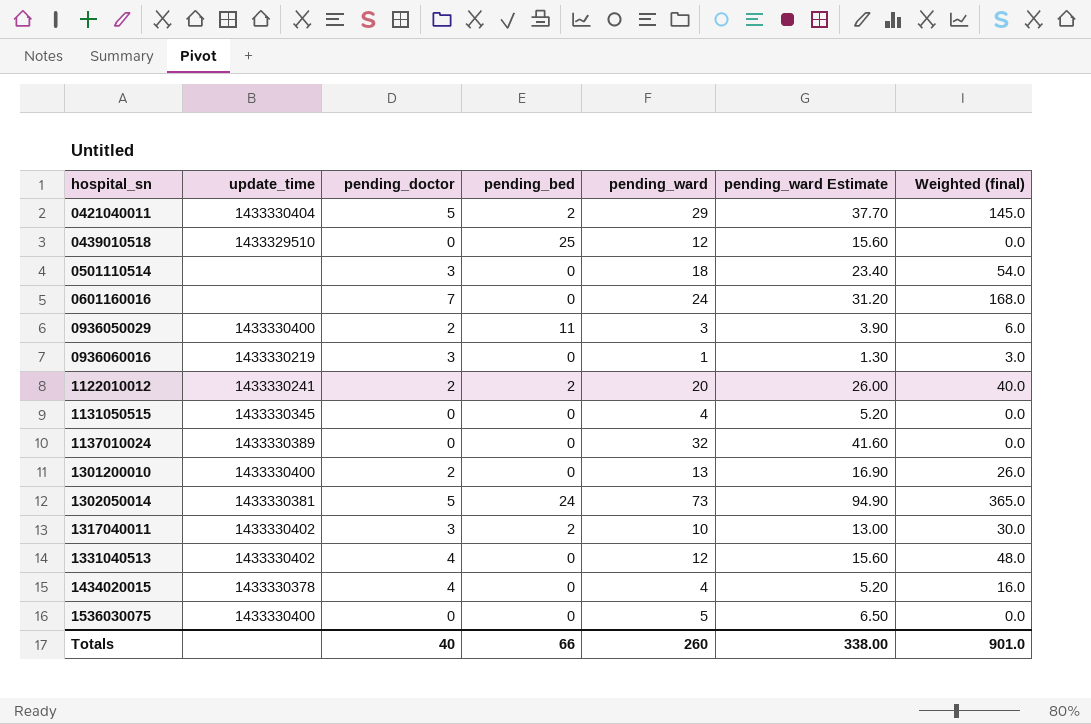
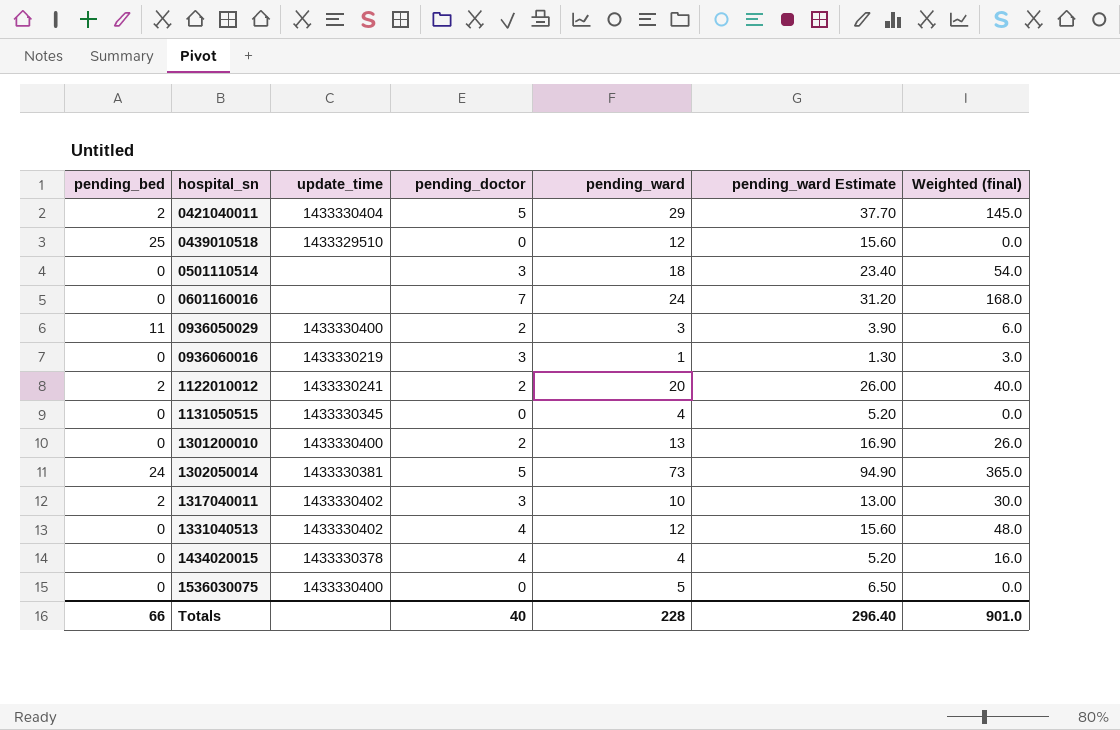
column pending_bed | position: 4 -> 1
row 1137010024: 1433330389 | 0 | 0 | 32 | 41.60 | 0.0 -> none
Totals | pending_ward: 260 -> 228
Totals | pending_ward Estimate: 338.00 -> 296.40

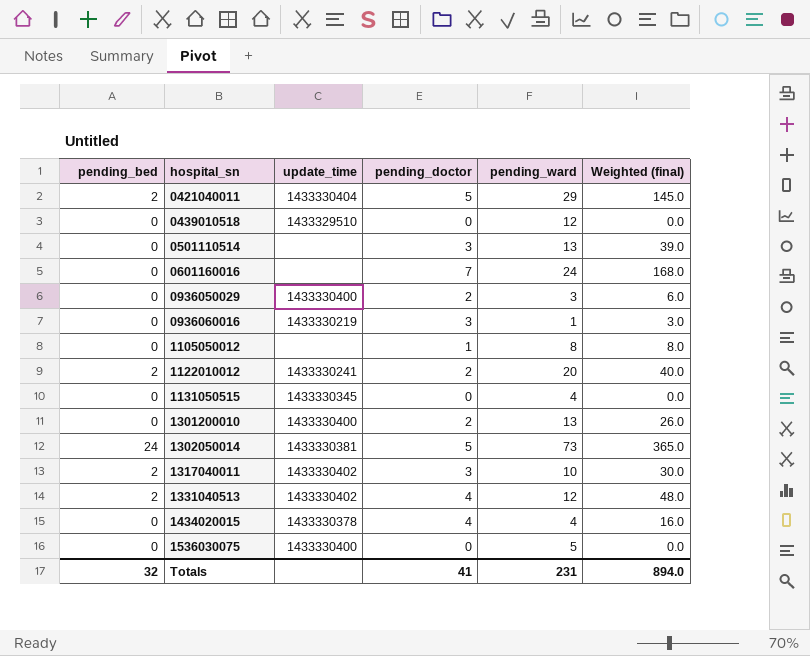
column pending_ward Estimate | formula: [pending_ward] * 1.3 -> none
0439010518 | pending_bed: 25 -> 0
0501110514 | pending_ward: 18 -> 13
0501110514 | Weighted (final): 54.0 -> 39.0
0936050029 | pending_bed: 11 -> 0
row 1105050012: none -> 0 | none | 1 | 8 | 8.0
1331040513 | pending_bed: 0 -> 2
Totals | pending_bed: 66 -> 32
Totals | pending_doctor: 40 -> 41
Totals | pending_ward: 228 -> 231
Totals | Weighted (final): 901.0 -> 894.0

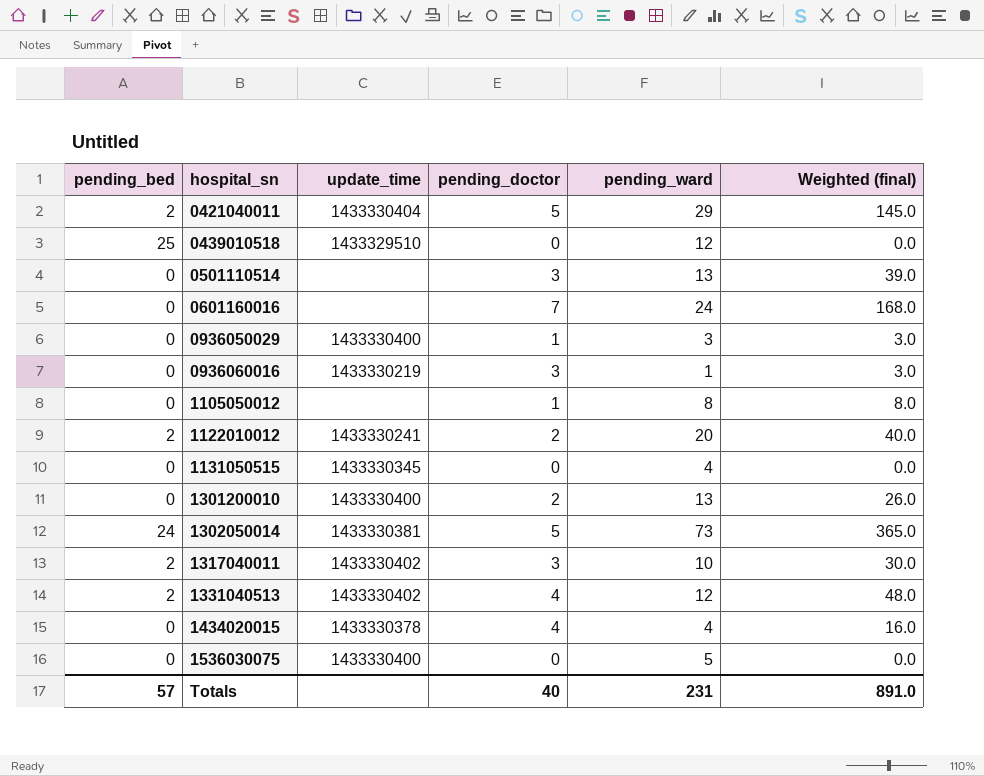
0439010518 | pending_bed: 0 -> 25
0936050029 | pending_doctor: 2 -> 1
0936050029 | Weighted (final): 6.0 -> 3.0
Totals | pending_bed: 32 -> 57
Totals | pending_doctor: 41 -> 40
Totals | Weighted (final): 894.0 -> 891.0

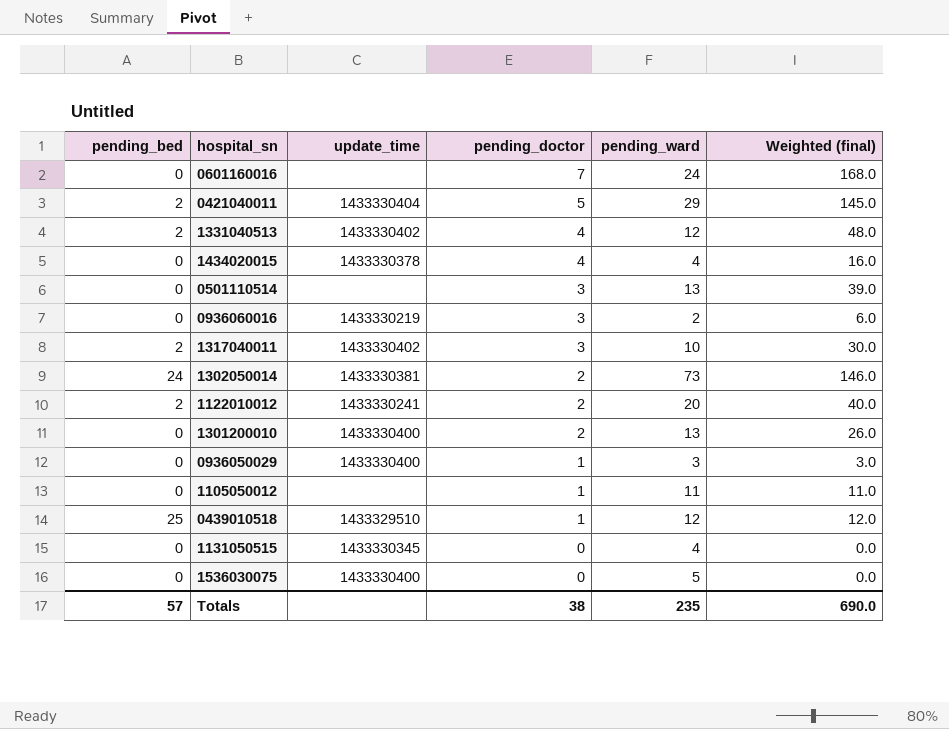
row order: hospital_sn ascending -> pending_doctor descending
0936060016 | pending_ward: 1 -> 2
0936060016 | Weighted (final): 3.0 -> 6.0
1302050014 | pending_doctor: 5 -> 2
1302050014 | Weighted (final): 365.0 -> 146.0
1105050012 | pending_ward: 8 -> 11
1105050012 | Weighted (final): 8.0 -> 11.0
0439010518 | pending_doctor: 0 -> 1
0439010518 | Weighted (final): 0.0 -> 12.0
Totals | pending_doctor: 40 -> 38
Totals | pending_ward: 231 -> 235
Totals | Weighted (final): 891.0 -> 690.0

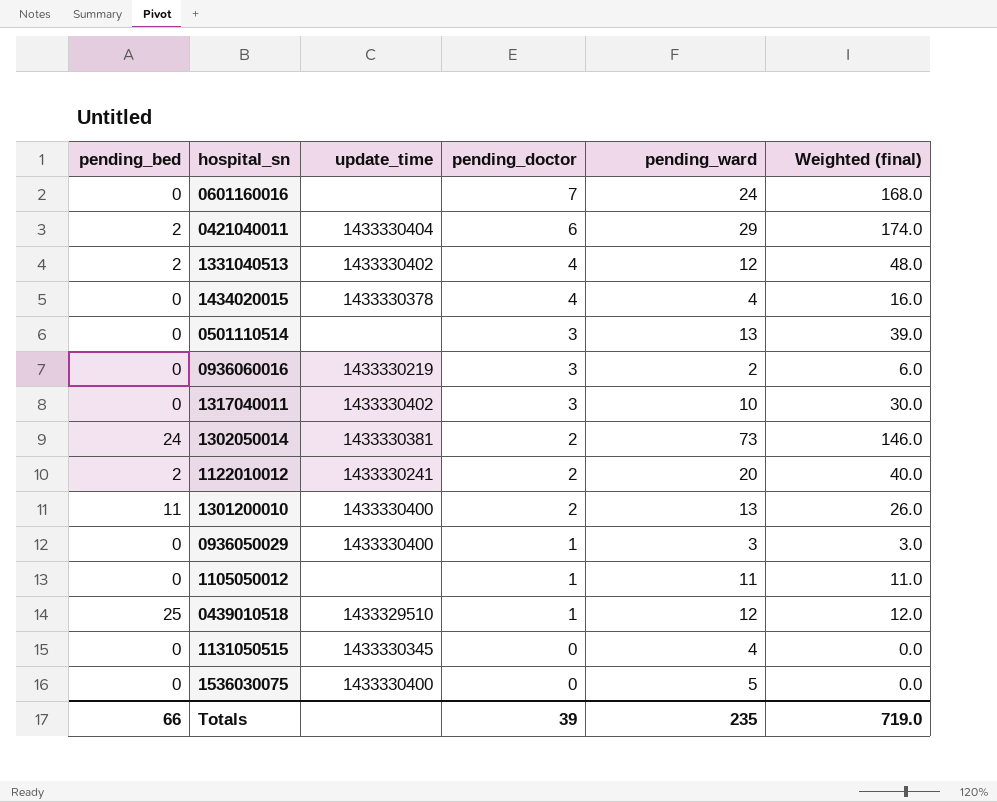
0421040011 | pending_doctor: 5 -> 6
0421040011 | Weighted (final): 145.0 -> 174.0
1317040011 | pending_bed: 2 -> 0
1301200010 | pending_bed: 0 -> 11
Totals | pending_bed: 57 -> 66
Totals | pending_doctor: 38 -> 39
Totals | Weighted (final): 690.0 -> 719.0

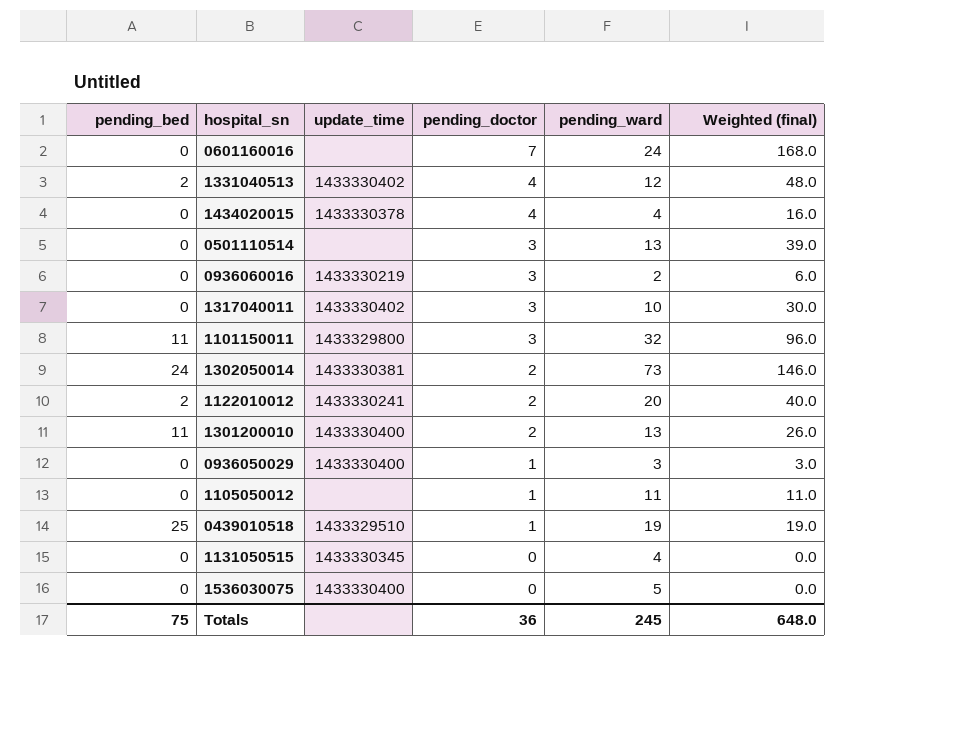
row 0421040011: 2 | 1433330404 | 6 | 29 | 174.0 -> none
row 1101150011: none -> 11 | 1433329800 | 3 | 32 | 96.0
0439010518 | pending_ward: 12 -> 19
0439010518 | Weighted (final): 12.0 -> 19.0
Totals | pending_bed: 66 -> 75
Totals | pending_doctor: 39 -> 36
Totals | pending_ward: 235 -> 245
Totals | Weighted (final): 719.0 -> 648.0

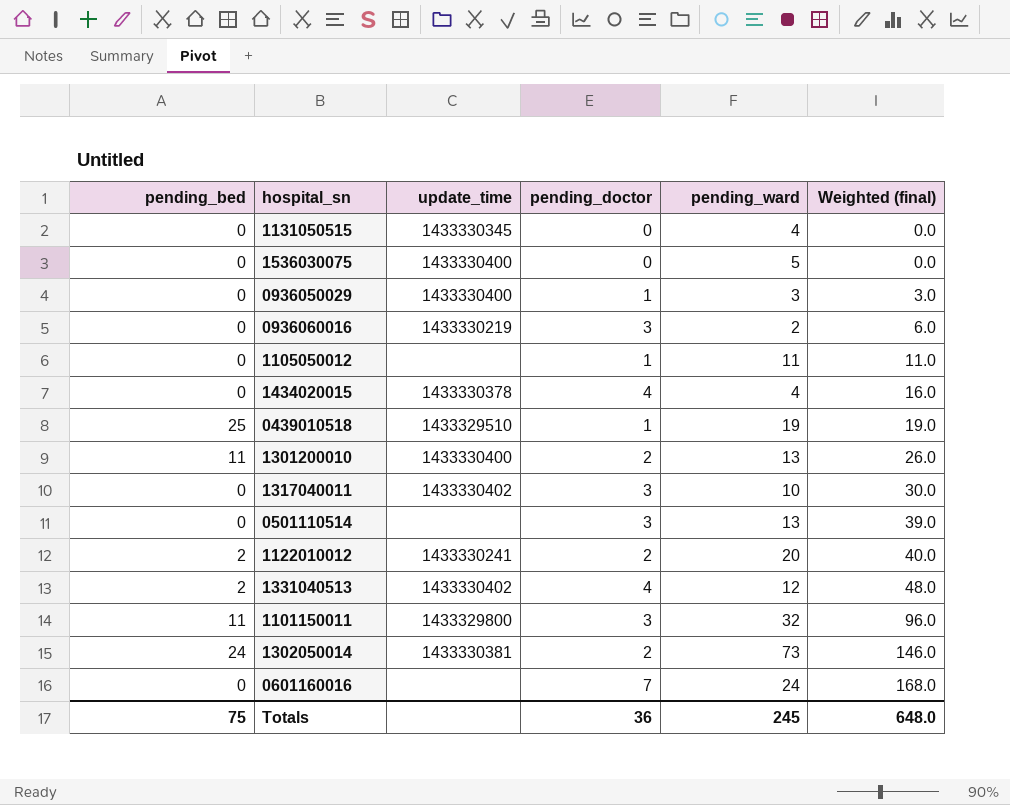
row order: pending_doctor descending -> Weighted (final) ascending

